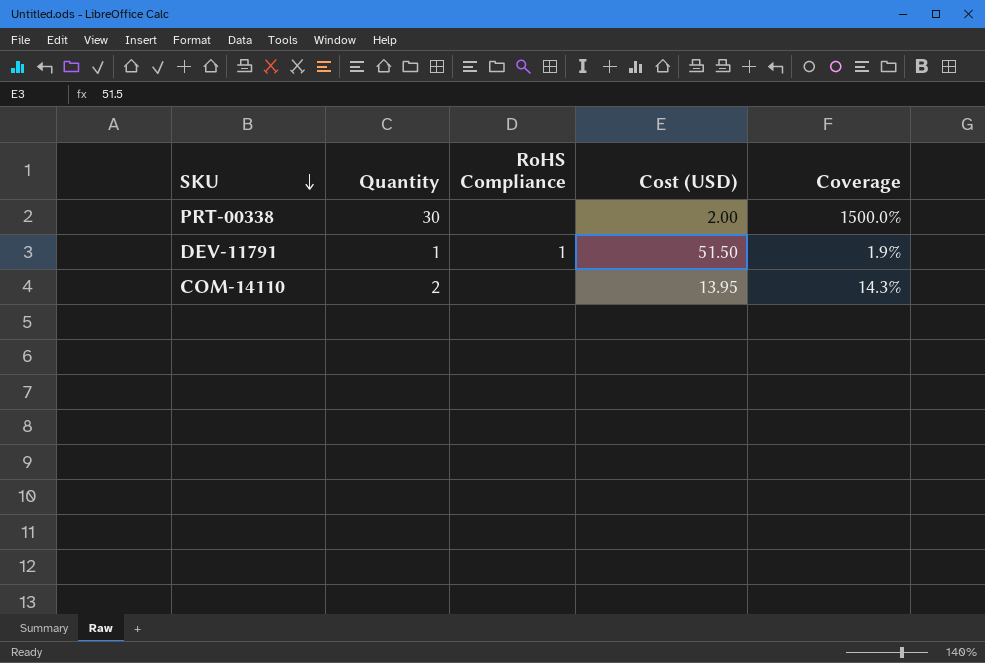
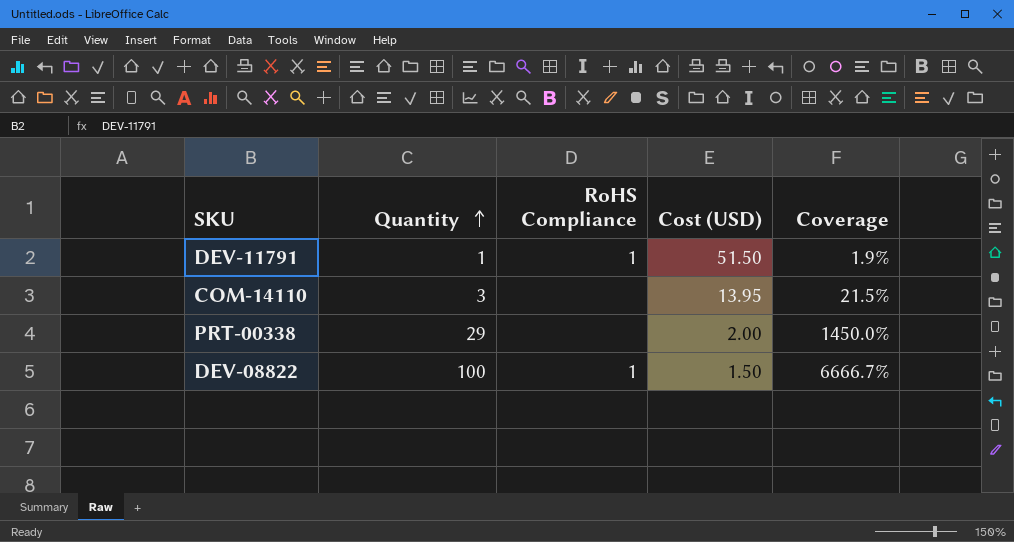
row order: SKU descending -> Quantity ascending
COM-14110 | Quantity: 2 -> 3
COM-14110 | Coverage: 14.3% -> 21.5%
PRT-00338 | Quantity: 30 -> 29
PRT-00338 | Coverage: 1500.0% -> 1450.0%
row DEV-08822: none -> 100 | 1 | 1.50 | 6666.7%

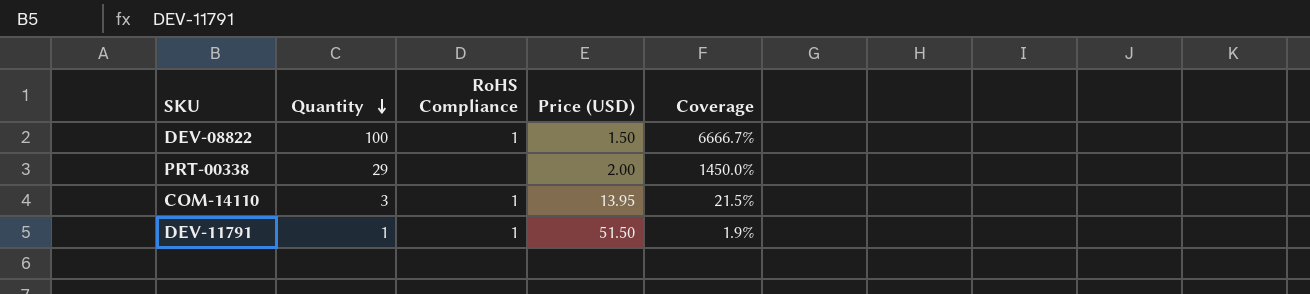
row order: Quantity ascending -> Quantity descending
column name: Cost (USD) -> Price (USD)
COM-14110 | RoHS Compliance: none -> 1

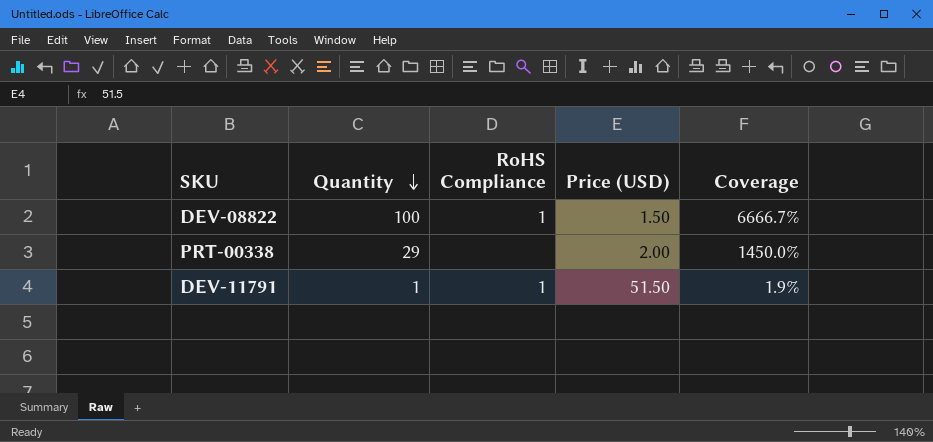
row COM-14110: 3 | 1 | 13.95 | 21.5% -> none

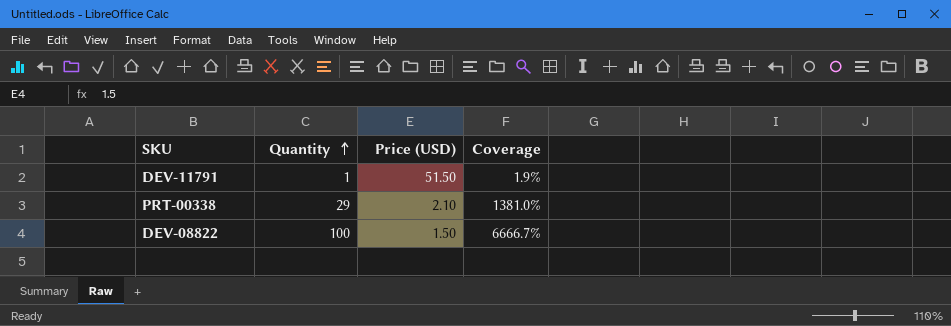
row order: Quantity descending -> Quantity ascending
column RoHS Compliance | position: 3 -> none
PRT-00338 | Price (USD): 2.00 -> 2.10
PRT-00338 | Coverage: 1450.0% -> 1381.0%

